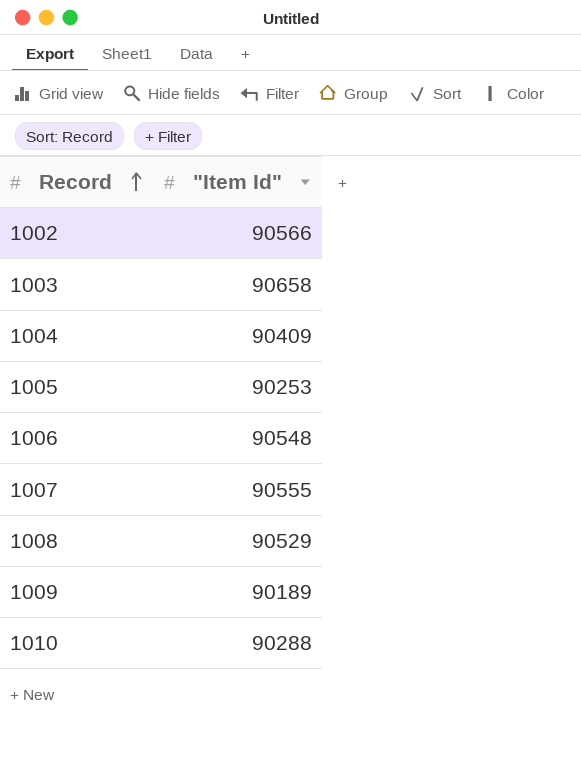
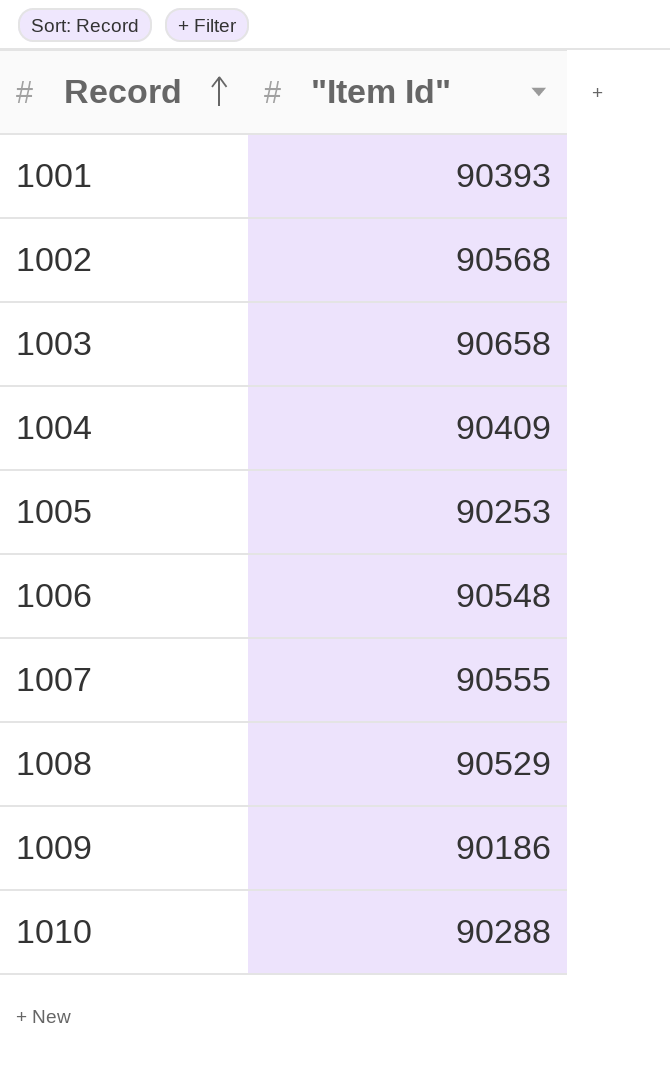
row 1001: none -> 90393
1002 | "Item Id": 90566 -> 90568
1009 | "Item Id": 90189 -> 90186

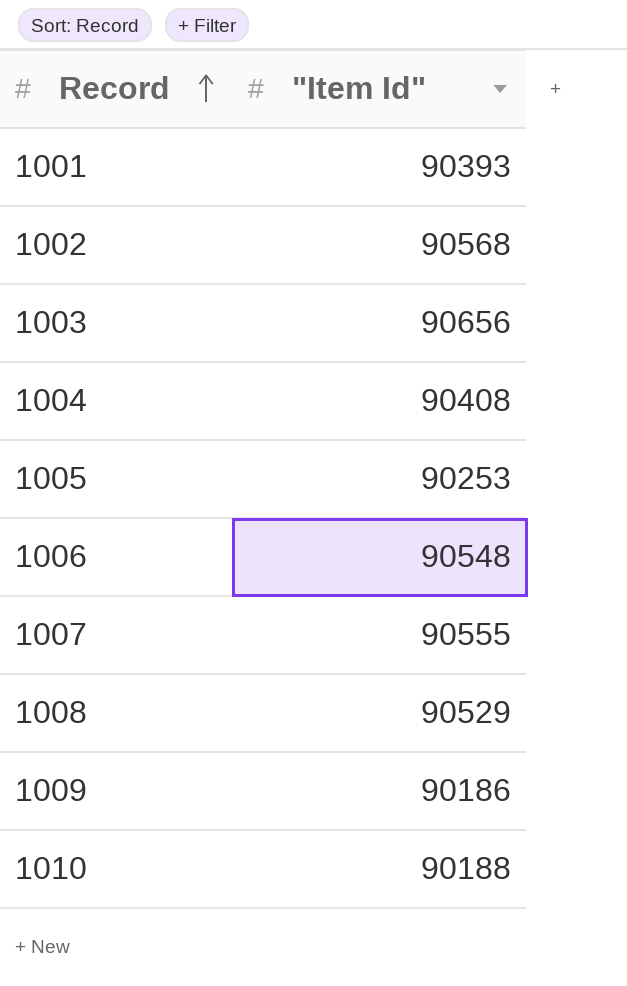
1003 | "Item Id": 90658 -> 90656
1004 | "Item Id": 90409 -> 90408
1010 | "Item Id": 90288 -> 90188

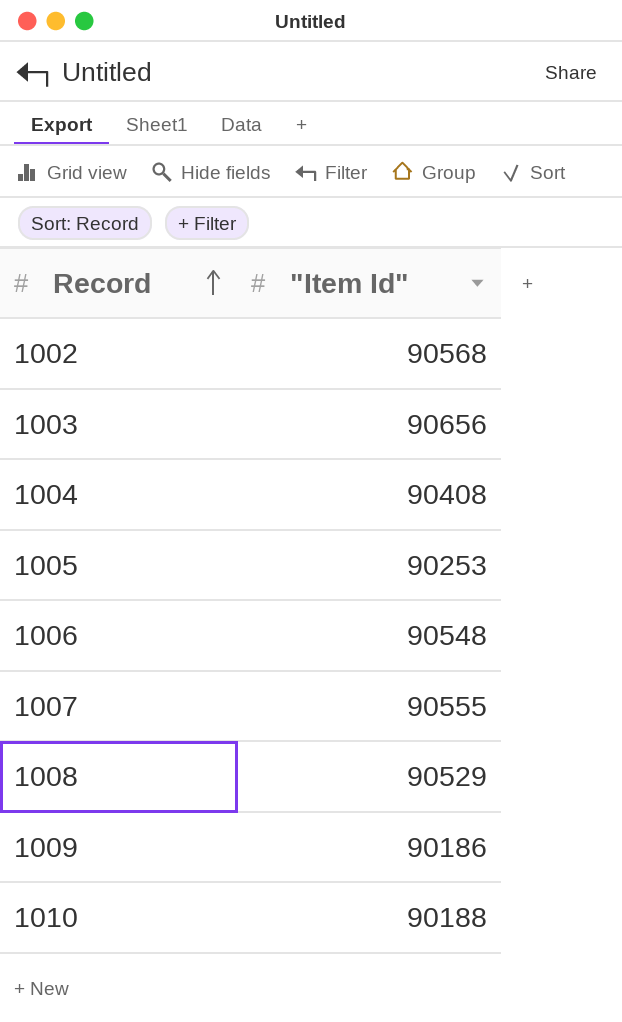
row 1001: 90393 -> none

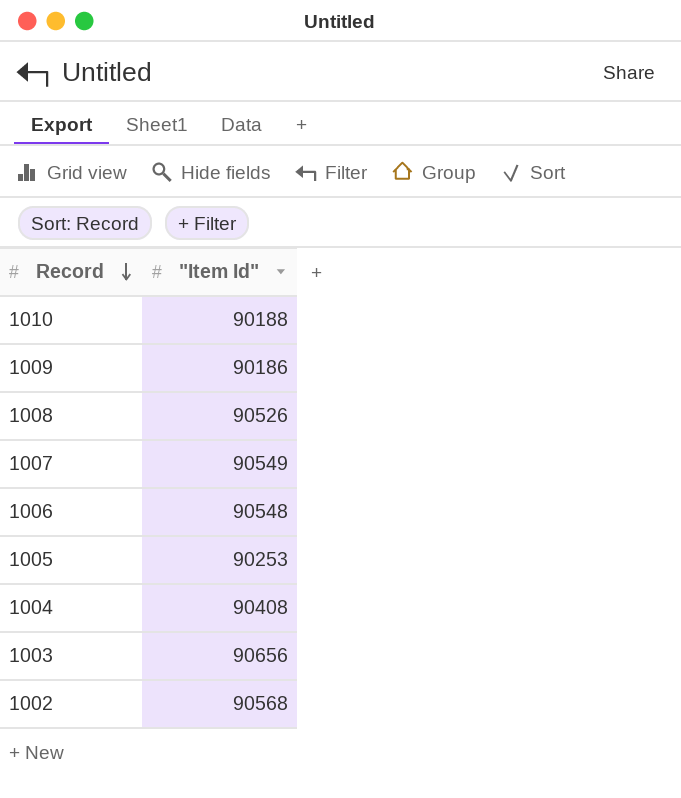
row order: Record ascending -> Record descending
1008 | "Item Id": 90529 -> 90526
1007 | "Item Id": 90555 -> 90549

